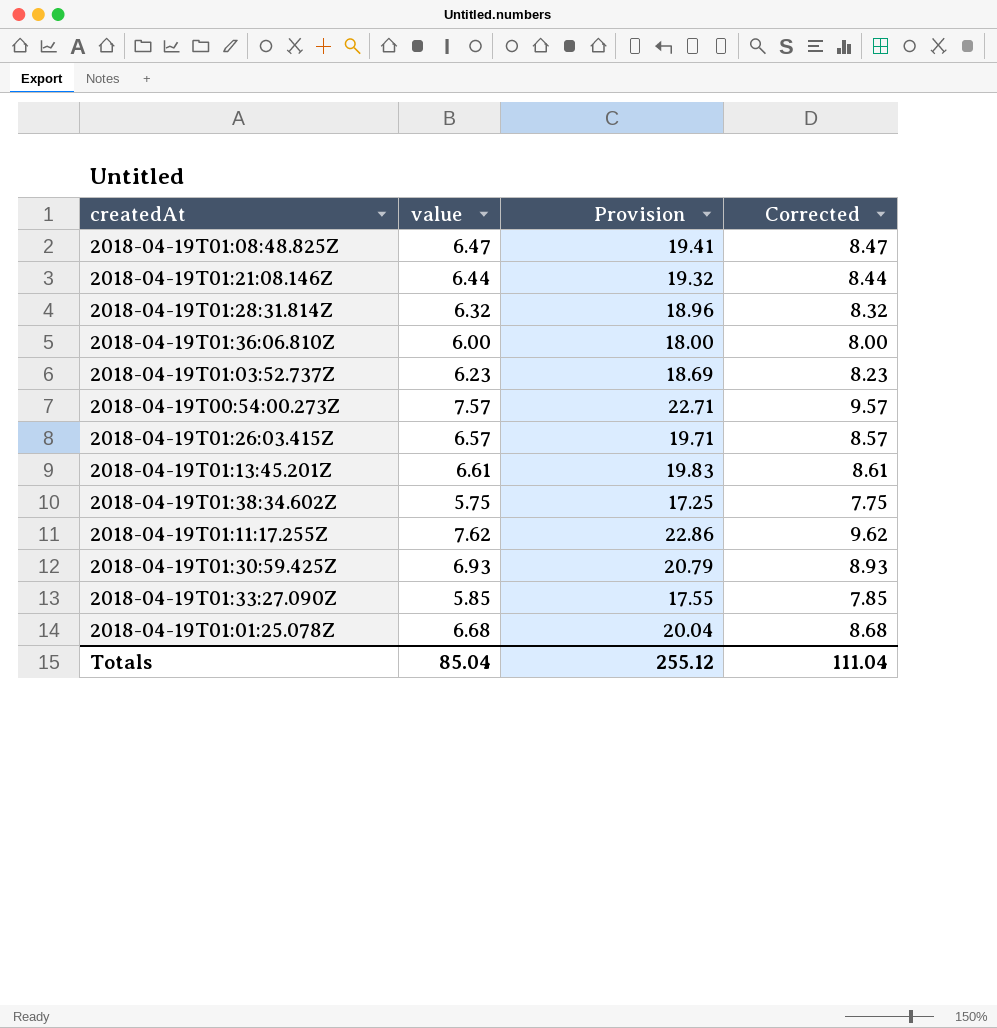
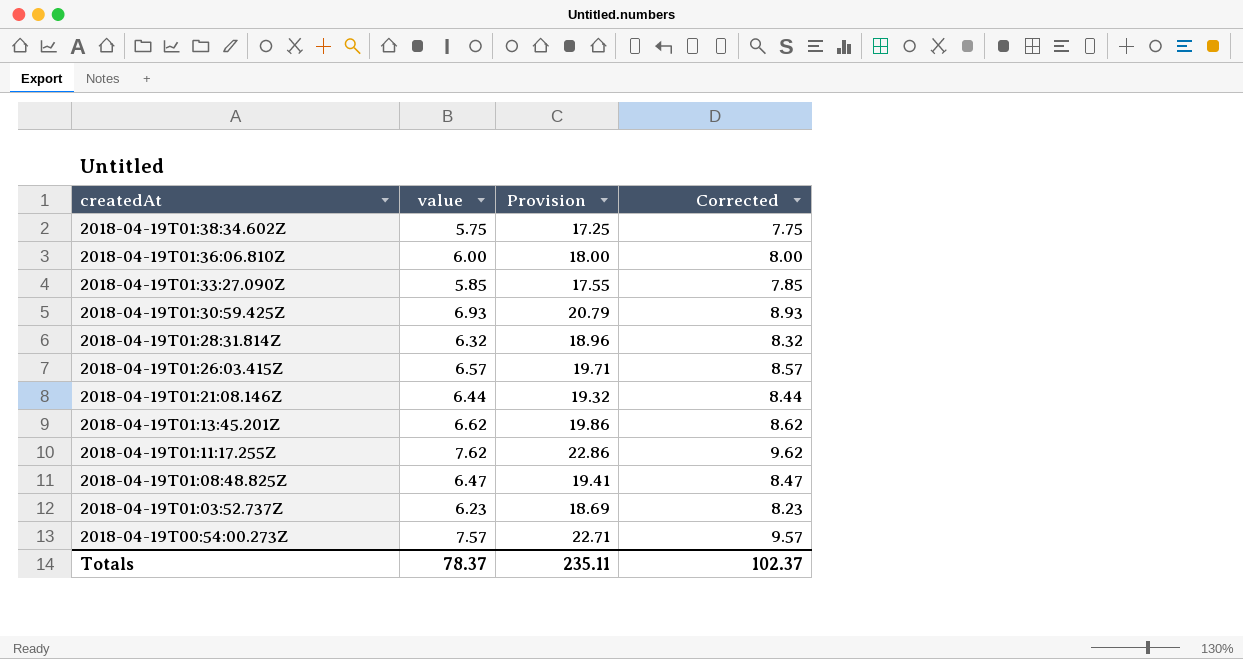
row order: none -> createdAt descending
row 2018-04-19T01:01:25.078Z: 6.68 | 20.04 | 8.68 -> none
2018-04-19T01:13:45.201Z | value: 6.61 -> 6.62
2018-04-19T01:13:45.201Z | Provision: 19.83 -> 19.86
2018-04-19T01:13:45.201Z | Corrected: 8.61 -> 8.62
Totals | value: 85.04 -> 78.37
Totals | Provision: 255.12 -> 235.11
Totals | Corrected: 111.04 -> 102.37

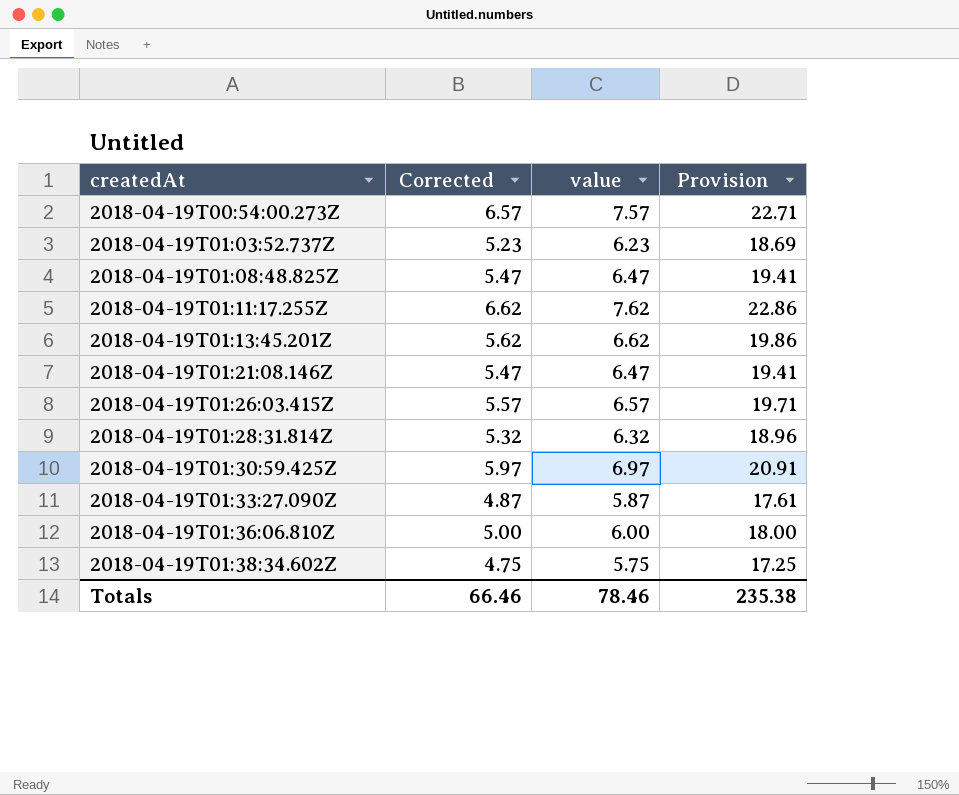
row order: createdAt descending -> createdAt ascending
column Corrected | formula: [value] + 2 -> [value] - 1
column Corrected | position: 4 -> 2
2018-04-19T01:21:08.146Z | value: 6.44 -> 6.47
2018-04-19T01:21:08.146Z | Provision: 19.32 -> 19.41
2018-04-19T01:30:59.425Z | value: 6.93 -> 6.97
2018-04-19T01:30:59.425Z | Provision: 20.79 -> 20.91
2018-04-19T01:33:27.090Z | value: 5.85 -> 5.87
2018-04-19T01:33:27.090Z | Provision: 17.55 -> 17.61
Totals | Corrected: 102.37 -> 66.46
Totals | value: 78.37 -> 78.46
Totals | Provision: 235.11 -> 235.38

